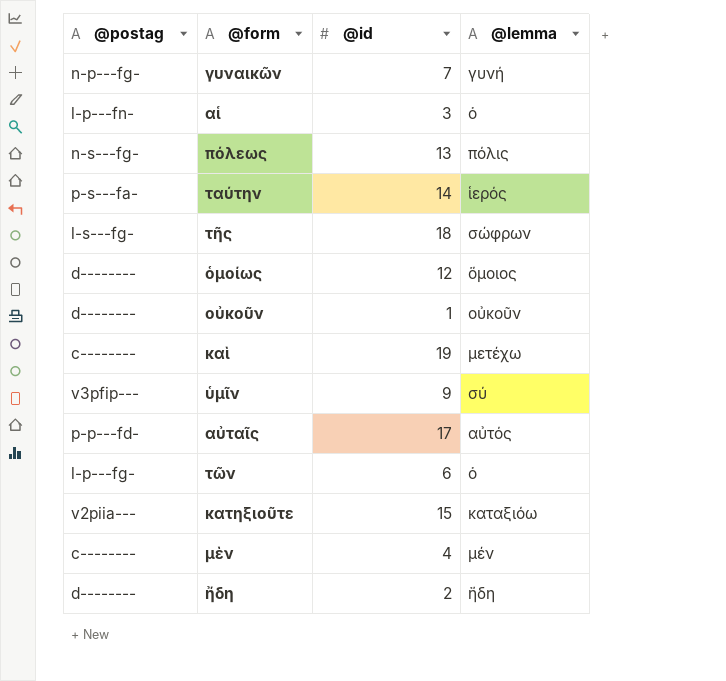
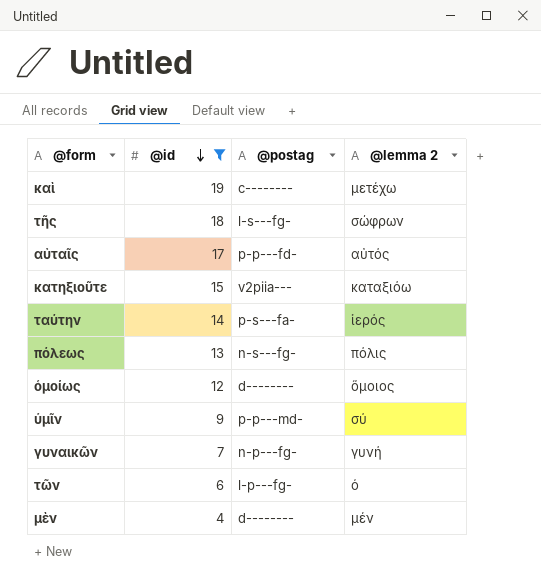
filter: none -> @id >= 4
row order: none -> @id descending
column @postag | position: 1 -> 3
column name: @lemma -> @lemma 2
ὑμῖν | @postag: v3pfip--- -> p-p---md-
μὲν | @postag: c-------- -> d--------

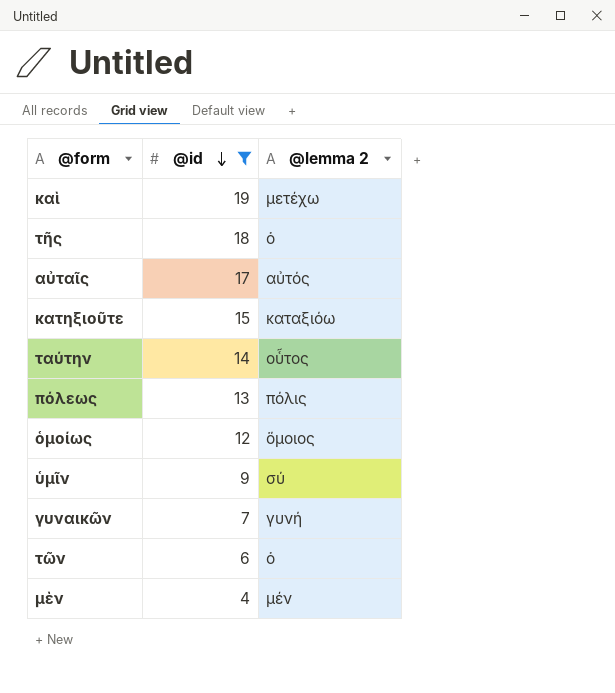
column @postag | position: 3 -> none
τῆς | @lemma 2: σώφρων -> ὁ
ταύτην | @lemma 2: ἱερός -> οὗτος

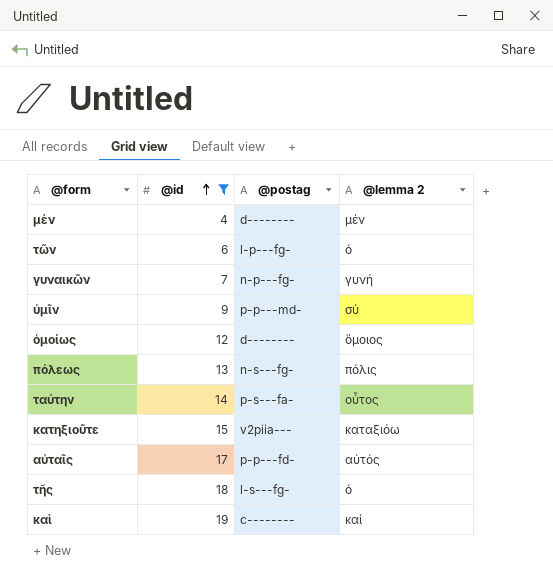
row order: @id descending -> @id ascending
column @postag | position: none -> 3
καὶ | @lemma 2: μετέχω -> καί

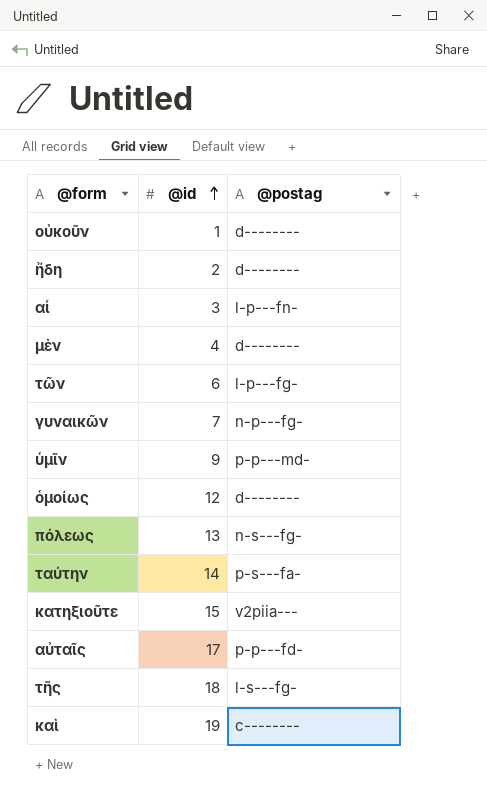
filter: @id >= 4 -> none
column @lemma 2 | position: 4 -> none

